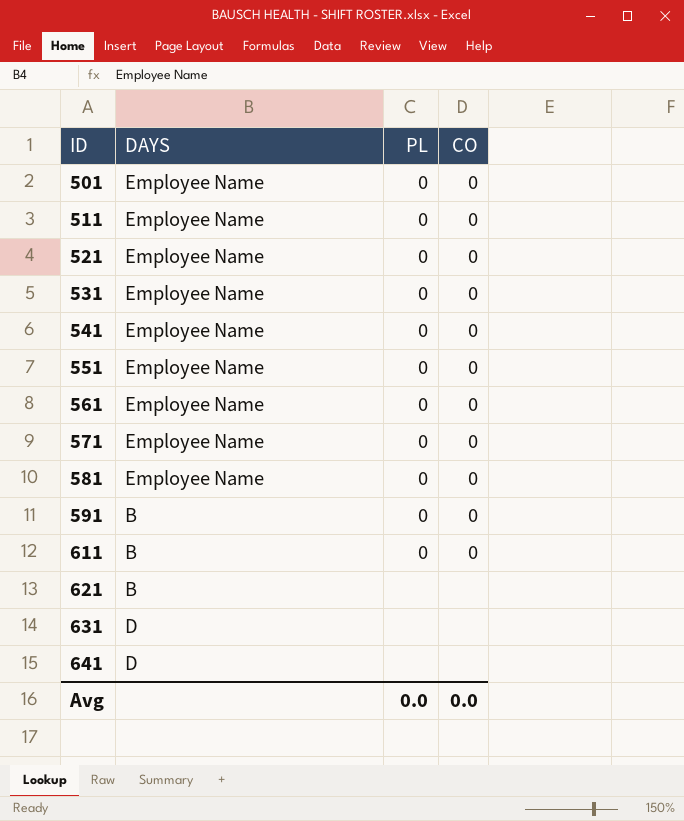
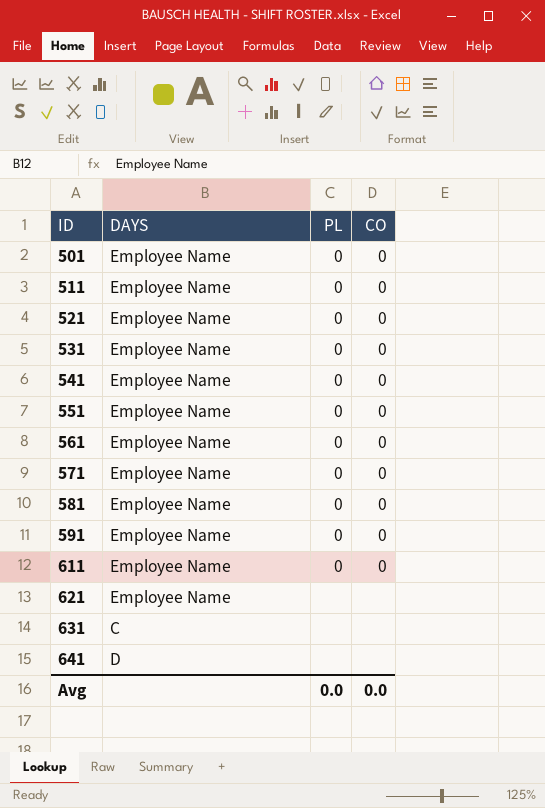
591 | DAYS: B -> Employee Name
611 | DAYS: B -> Employee Name
621 | DAYS: B -> Employee Name
631 | DAYS: D -> C

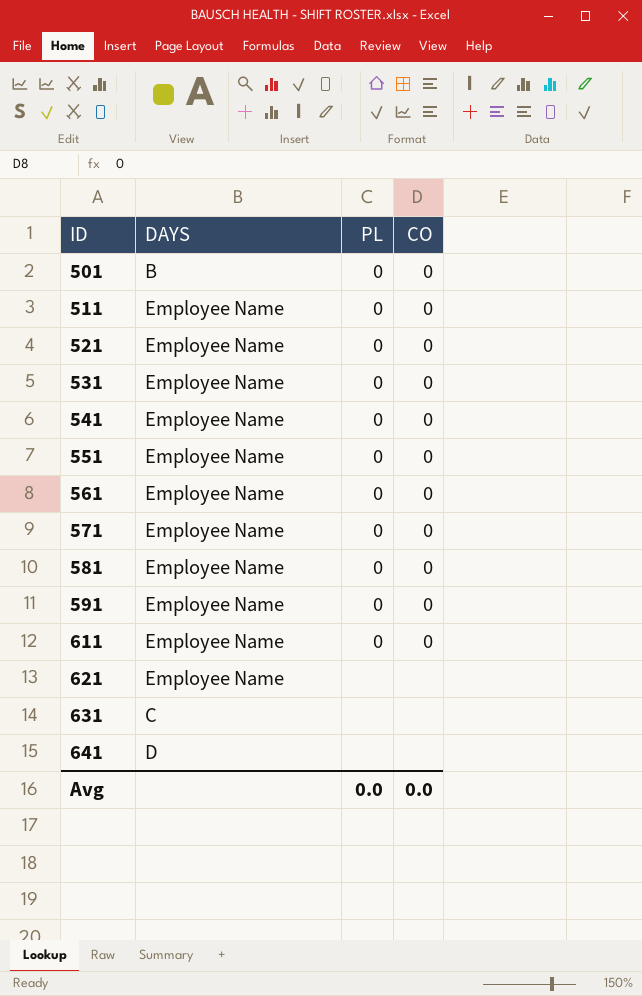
501 | DAYS: Employee Name -> B

